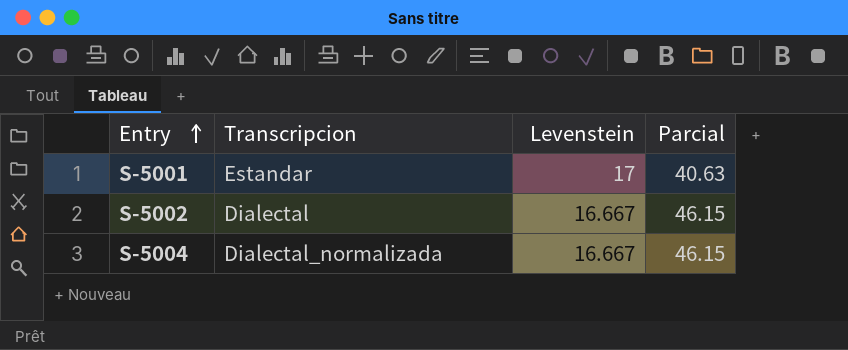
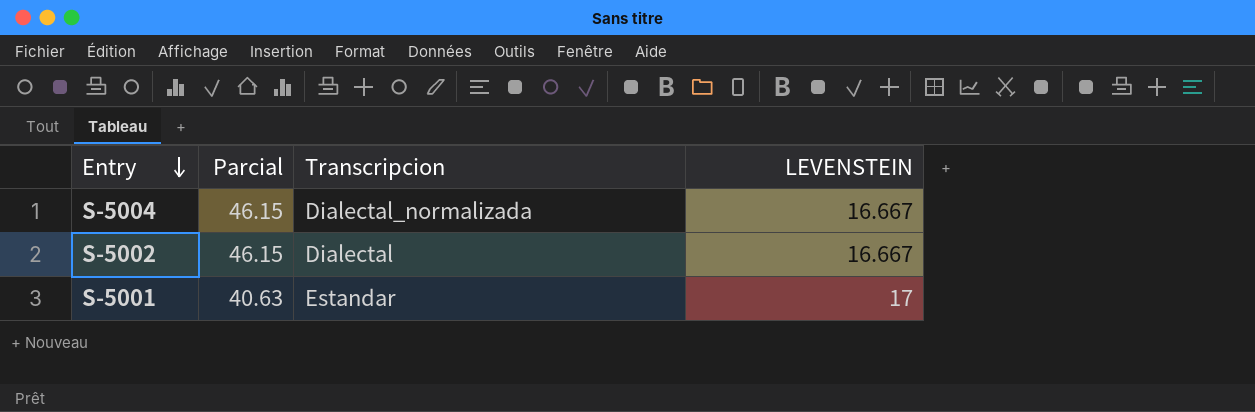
row order: Entry ascending -> Entry descending
column Parcial | position: 4 -> 2
column name: Levenstein -> LEVENSTEIN

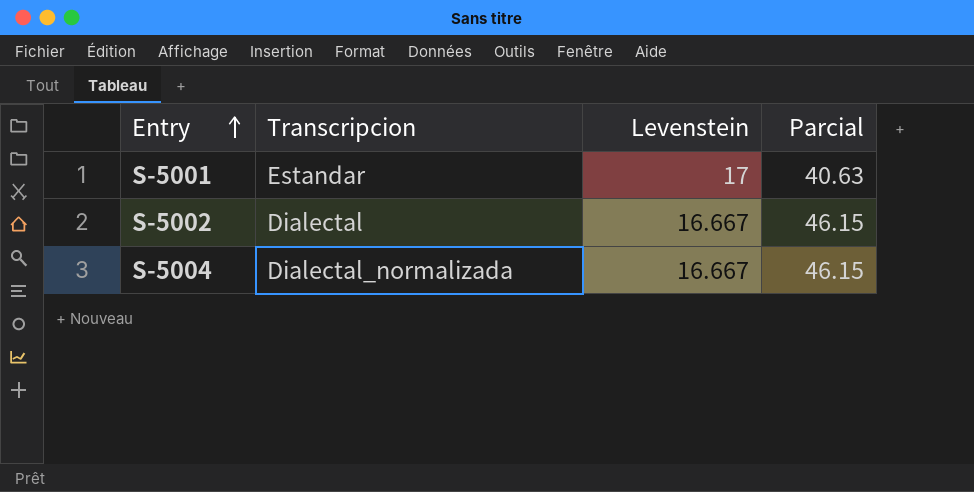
row order: Entry descending -> Entry ascending
column name: LEVENSTEIN -> Levenstein
column Parcial | position: 2 -> 4

